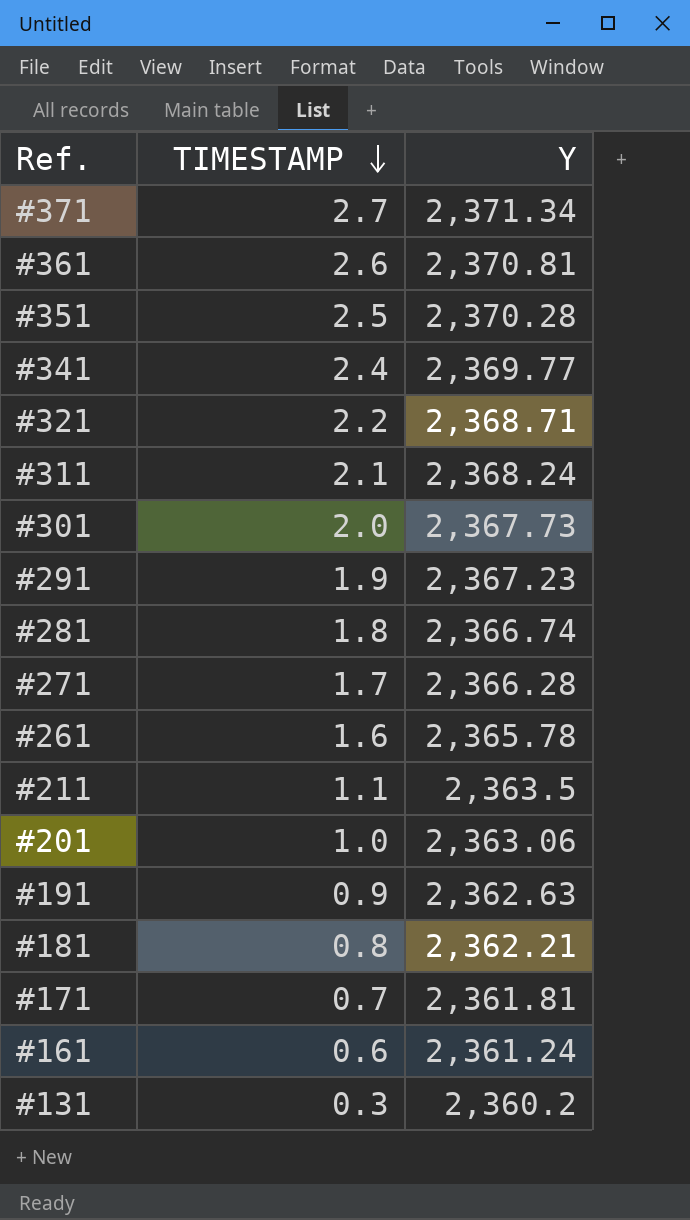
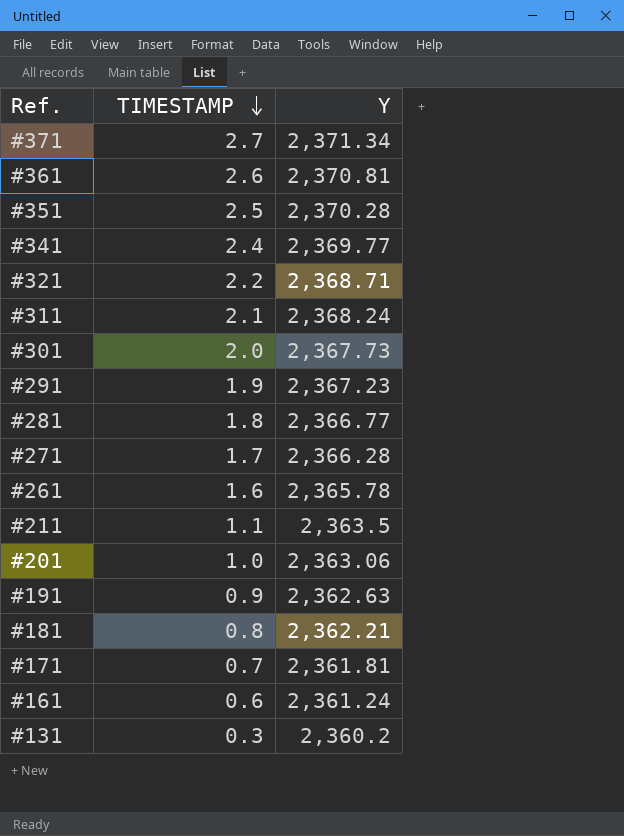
#281 | Y: 2,366.74 -> 2,366.77

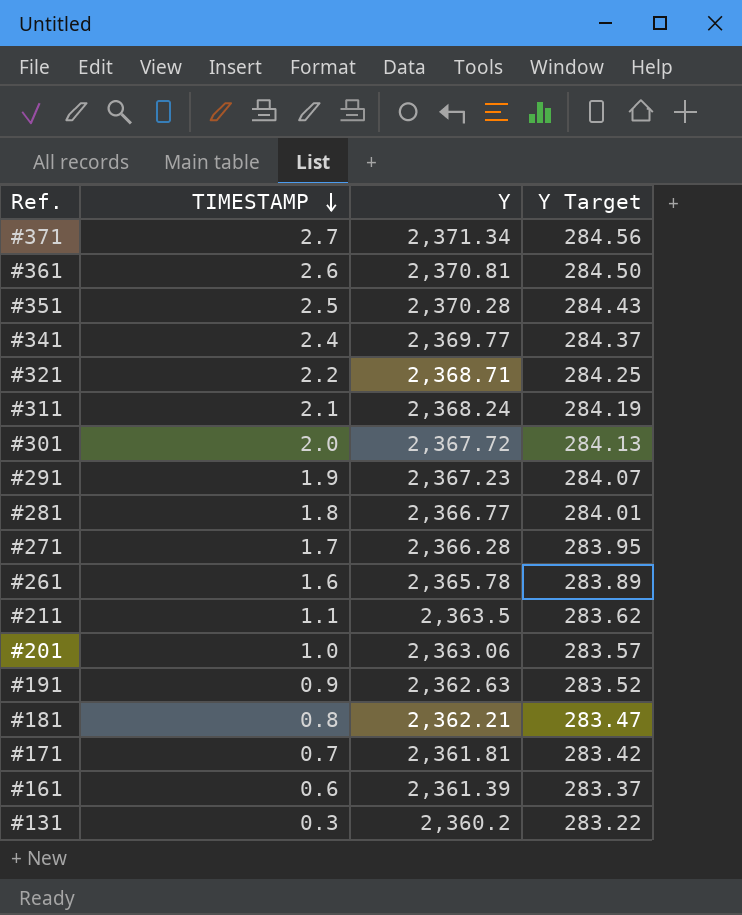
column Y Target | formula: none -> [Y] * 0.12
#301 | Y: 2,367.73 -> 2,367.72
#161 | Y: 2,361.24 -> 2,361.39

